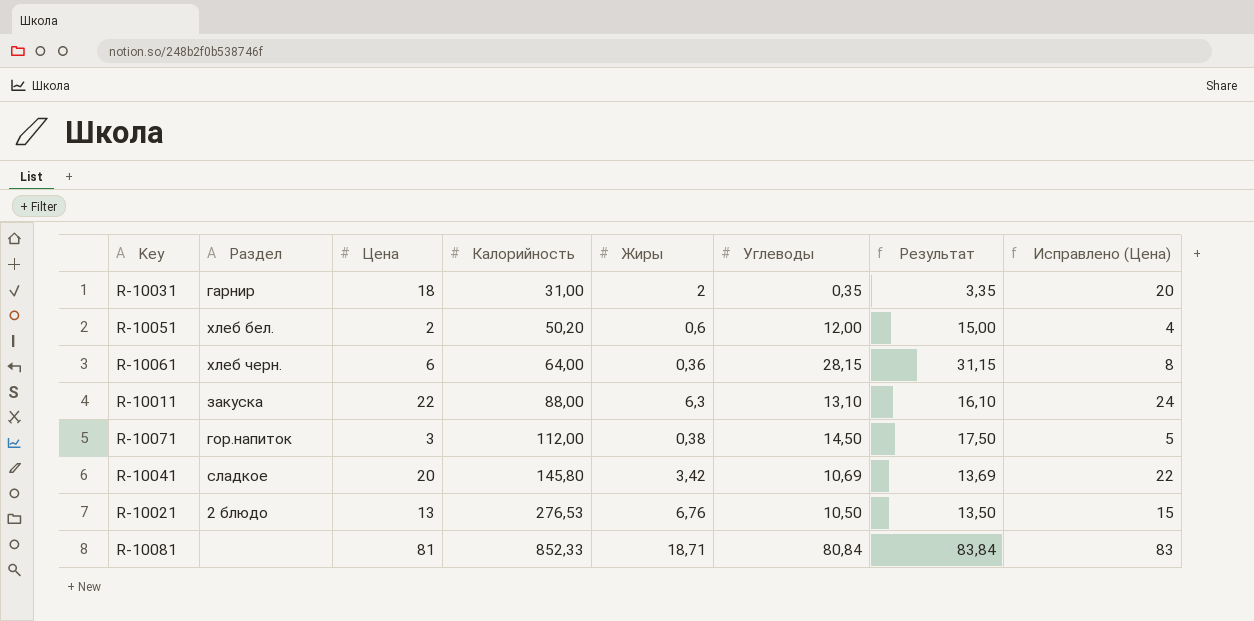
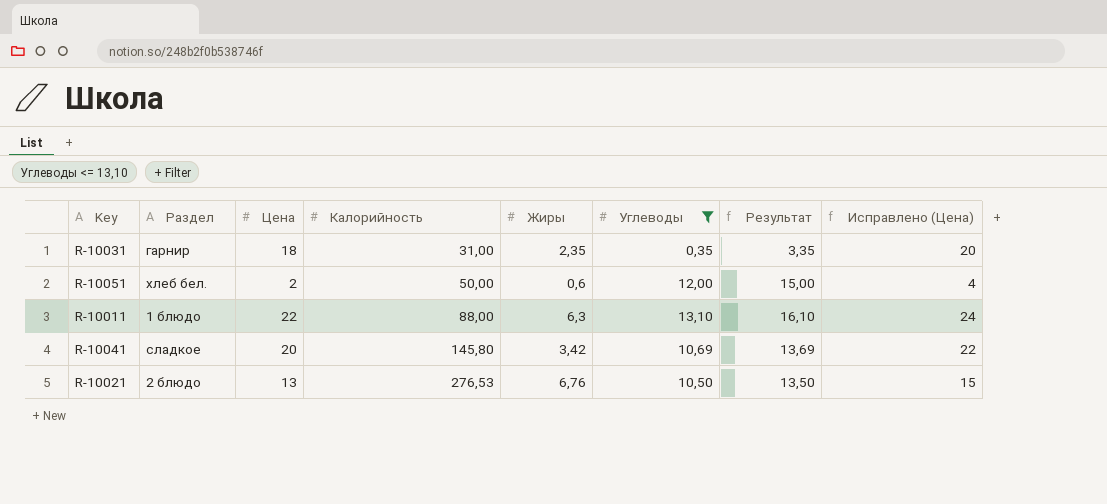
filter: none -> Углеводы <= 13,10
R-10031 | Жиры: 2 -> 2,35
R-10051 | Калорийность: 50,20 -> 50,00
R-10011 | Раздел: закуска -> 1 блюдо

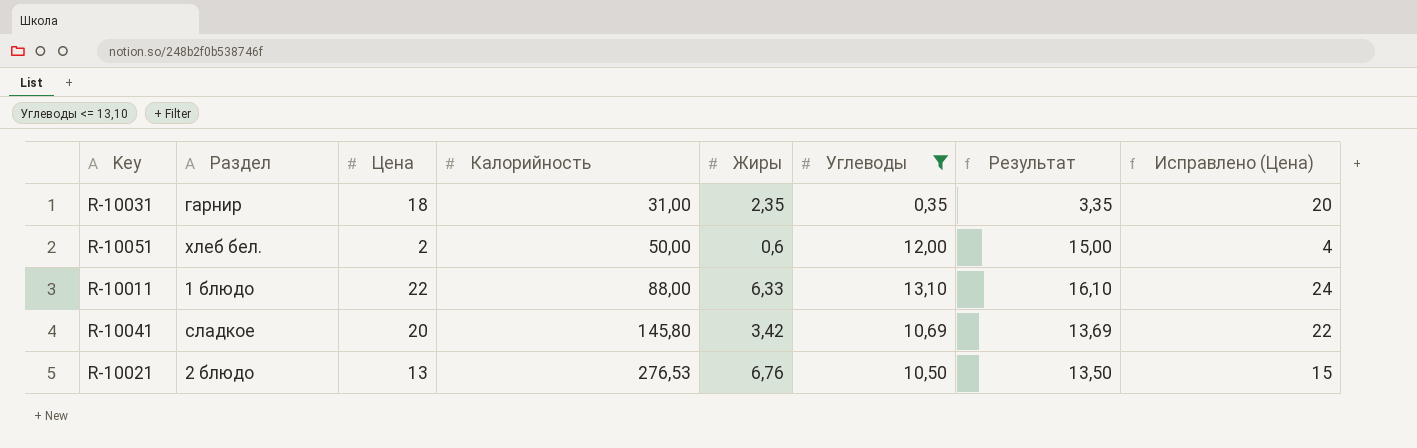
R-10011 | Жиры: 6,3 -> 6,33

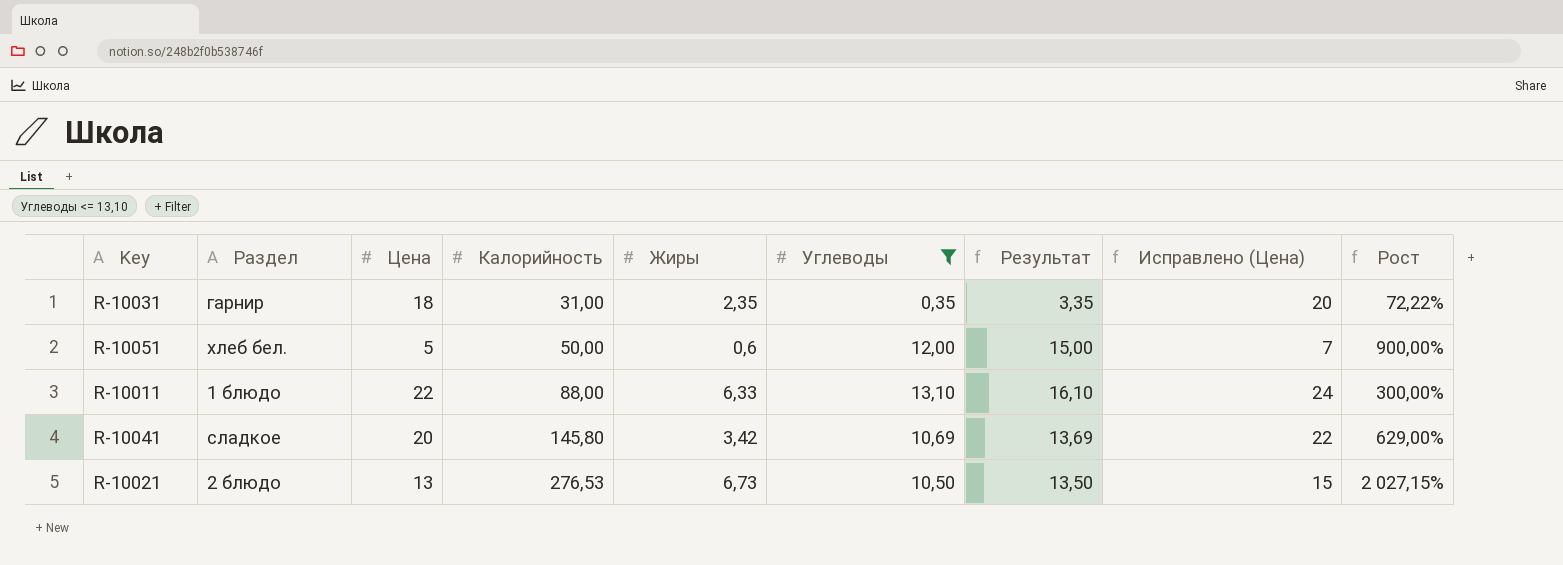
column Рост | formula: none -> ([Калорийность] - [Цена]) / [Цена]
R-10051 | Цена: 2 -> 5
R-10051 | Исправлено (Цена): 4 -> 7
R-10021 | Жиры: 6,76 -> 6,73

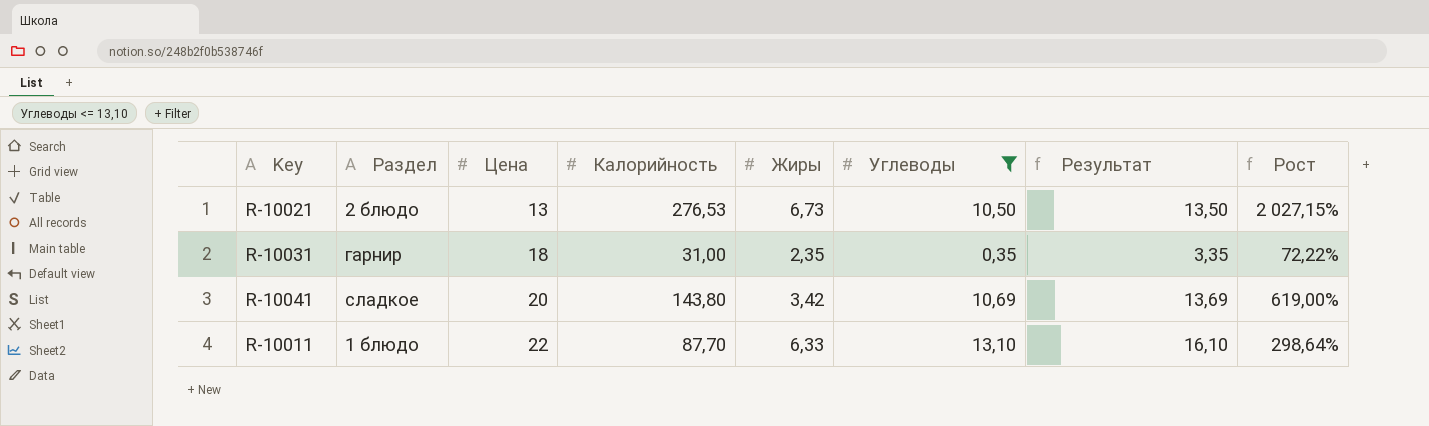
row order: Калорийность ascending -> Цена ascending
column Исправлено (Цена) | formula: [Цена] + 2 -> none
row R-10051: хлеб бел. | 5 | 50,00 | 0,6 | 12,00 | 15,00 | 7 | 900,00% -> none
R-10041 | Калорийность: 145,80 -> 143,80
R-10041 | Рост: 629,00% -> 619,00%
R-10011 | Калорийность: 88,00 -> 87,70
R-10011 | Рост: 300,00% -> 298,64%

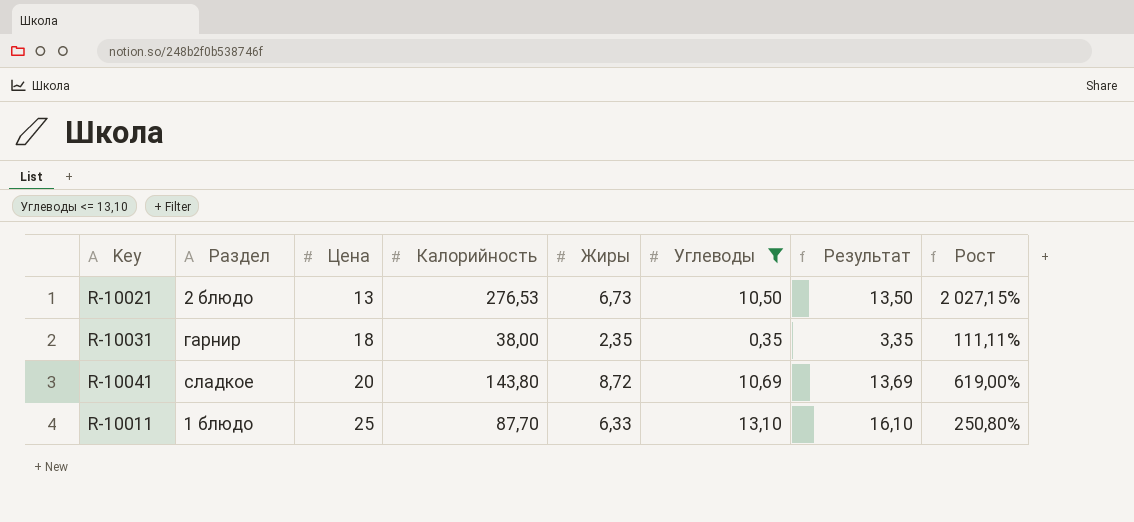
R-10031 | Калорийность: 31,00 -> 38,00
R-10031 | Рост: 72,22% -> 111,11%
R-10041 | Жиры: 3,42 -> 8,72
R-10011 | Цена: 22 -> 25
R-10011 | Рост: 298,64% -> 250,80%

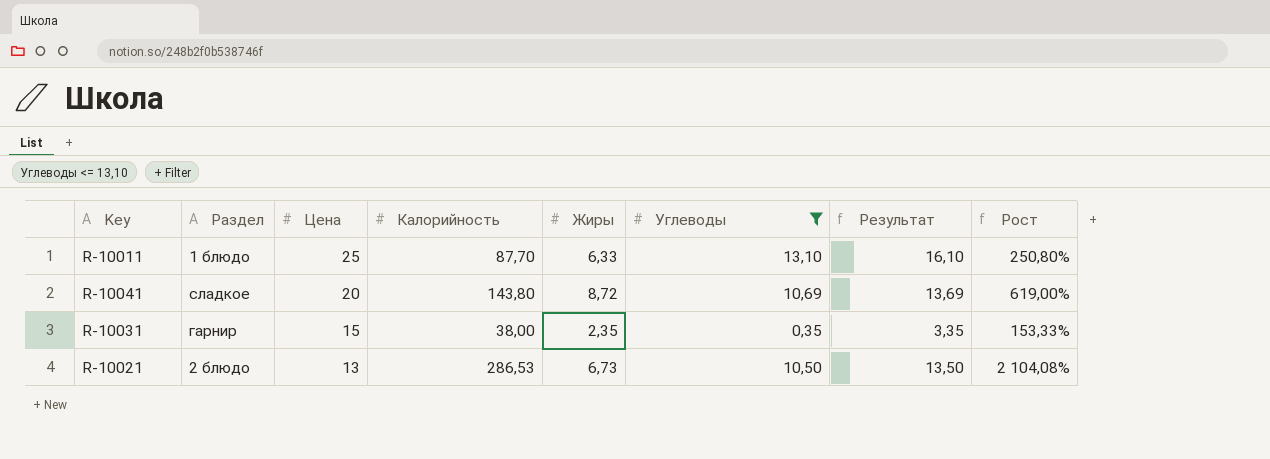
row order: Цена ascending -> Цена descending
R-10031 | Цена: 18 -> 15
R-10031 | Рост: 111,11% -> 153,33%
R-10021 | Калорийность: 276,53 -> 286,53
R-10021 | Рост: 2 027,15% -> 2 104,08%

